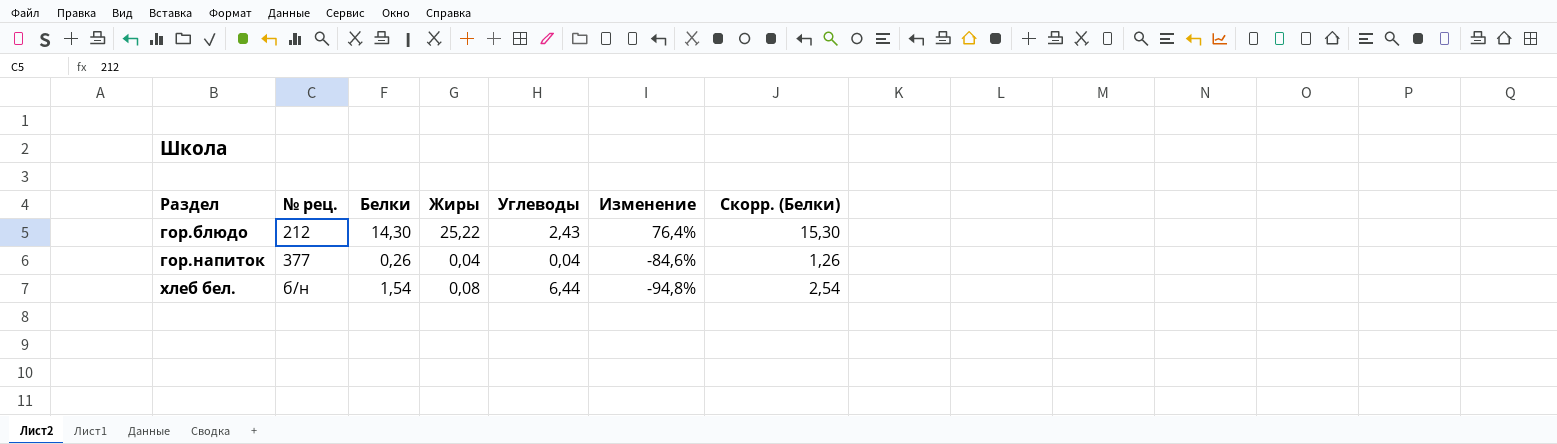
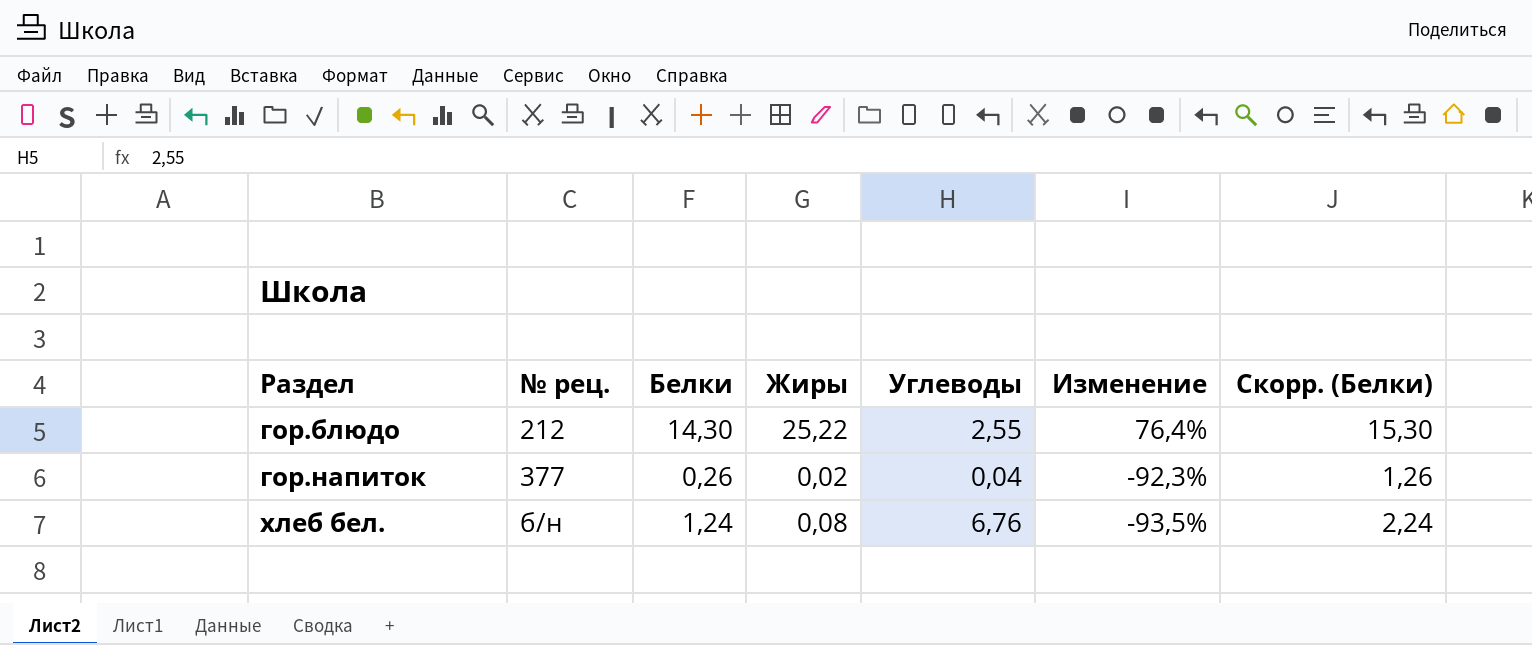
гор.блюдо | Углеводы: 2,43 -> 2,55
гор.напиток | Жиры: 0,04 -> 0,02
гор.напиток | Изменение: -84,6% -> -92,3%
хлеб бел. | Белки: 1,54 -> 1,24
хлеб бел. | Углеводы: 6,44 -> 6,76
хлеб бел. | Изменение: -94,8% -> -93,5%
хлеб бел. | Скорр. (Белки): 2,54 -> 2,24

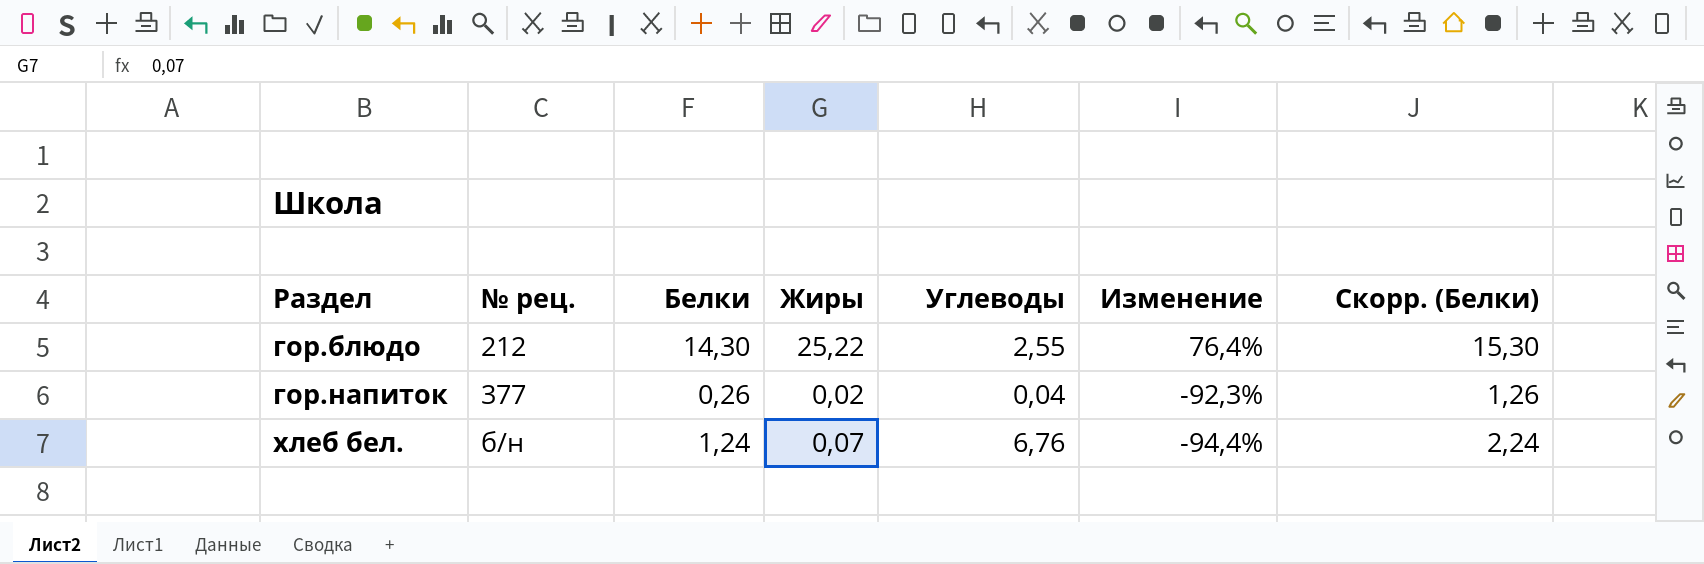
хлеб бел. | Жиры: 0,08 -> 0,07
хлеб бел. | Изменение: -93,5% -> -94,4%

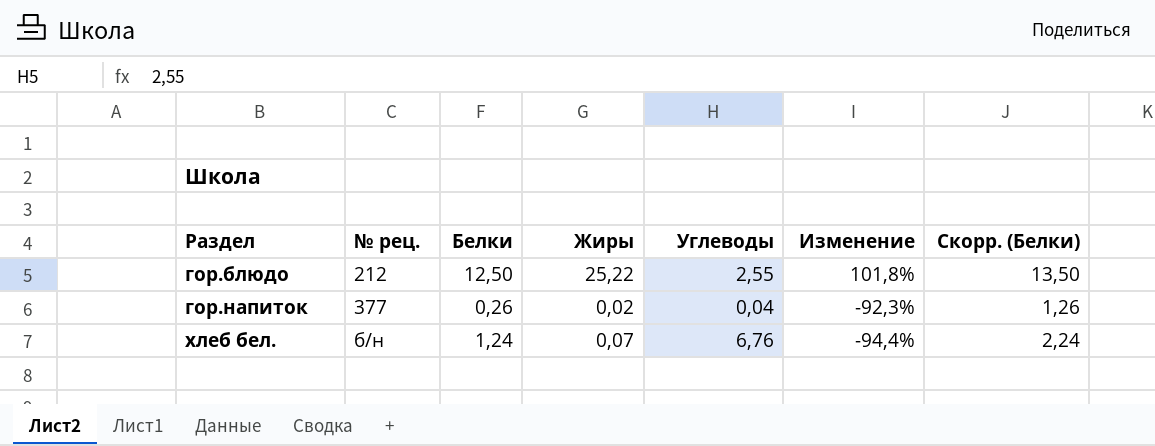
гор.блюдо | Белки: 14,30 -> 12,50
гор.блюдо | Изменение: 76,4% -> 101,8%
гор.блюдо | Скорр. (Белки): 15,30 -> 13,50

